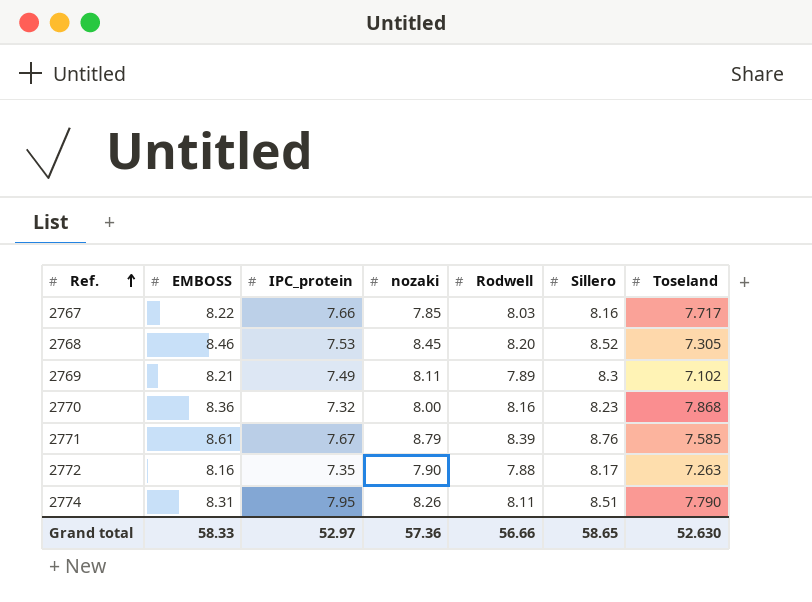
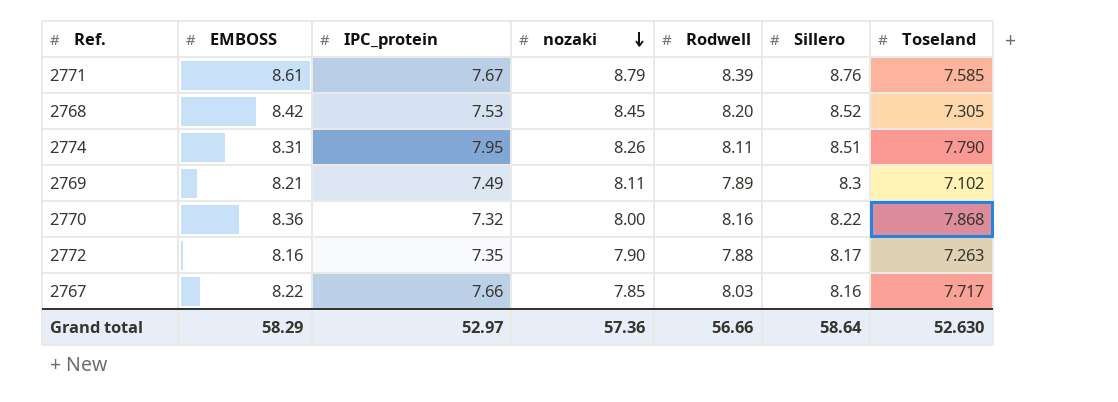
row order: Ref. ascending -> nozaki descending
2768 | EMBOSS: 8.46 -> 8.42
2770 | Sillero: 8.23 -> 8.22
Grand total | EMBOSS: 58.33 -> 58.29
Grand total | Sillero: 58.65 -> 58.64

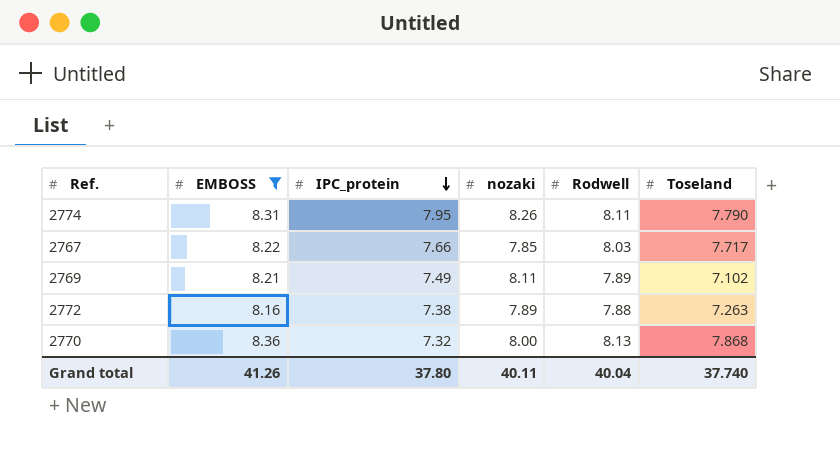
filter: none -> EMBOSS <= 8.36
row order: nozaki descending -> IPC_protein descending
column Sillero | position: 6 -> none
2772 | IPC_protein: 7.35 -> 7.38
2772 | nozaki: 7.90 -> 7.89
2770 | Rodwell: 8.16 -> 8.13
Grand total | EMBOSS: 58.29 -> 41.26
Grand total | IPC_protein: 52.97 -> 37.80
Grand total | nozaki: 57.36 -> 40.11
Grand total | Rodwell: 56.66 -> 40.04
Grand total | Toseland: 52.630 -> 37.740

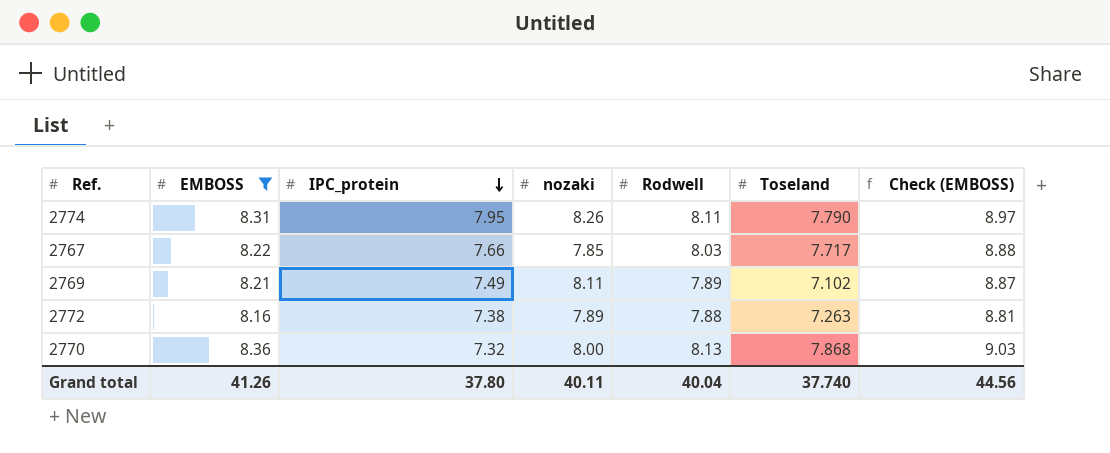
column Check (EMBOSS) | formula: none -> [EMBOSS] * 1.08

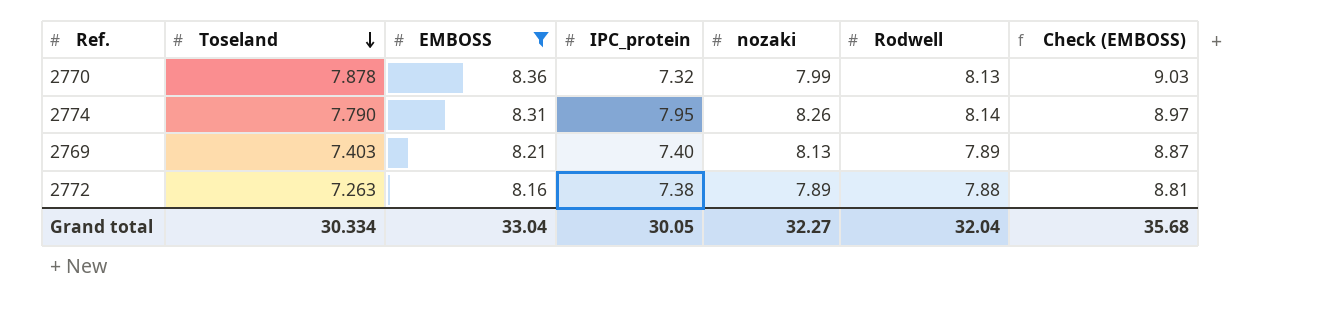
row order: IPC_protein descending -> Toseland descending
column Toseland | position: 6 -> 2
row 2767: 8.22 | 7.66 | 7.85 | 8.03 | 7.717 | 8.88 -> none
2770 | Toseland: 7.868 -> 7.878
2770 | nozaki: 8.00 -> 7.99
2774 | Rodwell: 8.11 -> 8.14
2769 | Toseland: 7.102 -> 7.403
2769 | IPC_protein: 7.49 -> 7.40
2769 | nozaki: 8.11 -> 8.13
Grand total | Toseland: 37.740 -> 30.334
Grand total | EMBOSS: 41.26 -> 33.04
Grand total | IPC_protein: 37.80 -> 30.05
Grand total | nozaki: 40.11 -> 32.27
Grand total | Rodwell: 40.04 -> 32.04
Grand total | Check (EMBOSS): 44.56 -> 35.68

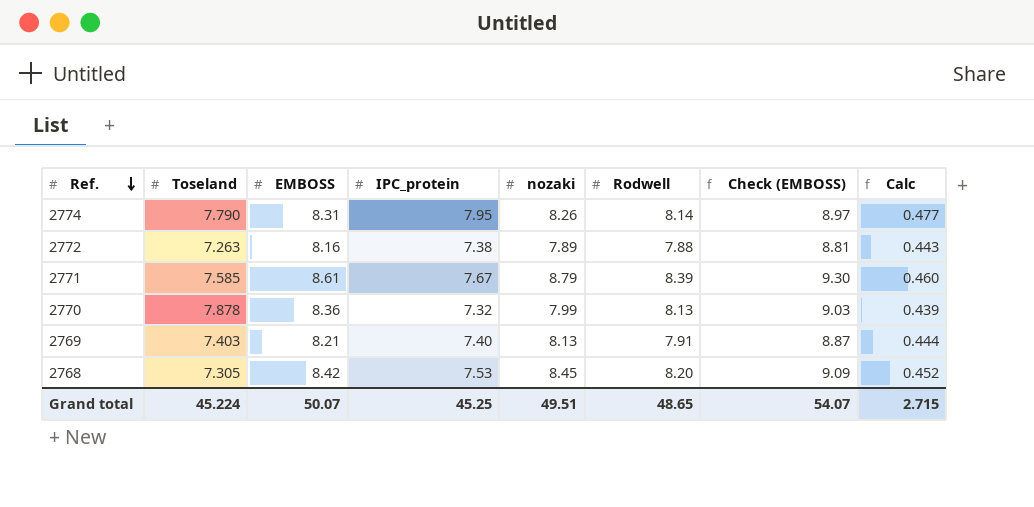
filter: EMBOSS <= 8.36 -> none
row order: Toseland descending -> Ref. descending
column Calc | formula: none -> [IPC_protein] * 0.06
2769 | Rodwell: 7.89 -> 7.91
Grand total | Toseland: 30.334 -> 45.224
Grand total | EMBOSS: 33.04 -> 50.07
Grand total | IPC_protein: 30.05 -> 45.25
Grand total | nozaki: 32.27 -> 49.51
Grand total | Rodwell: 32.04 -> 48.65
Grand total | Check (EMBOSS): 35.68 -> 54.07

